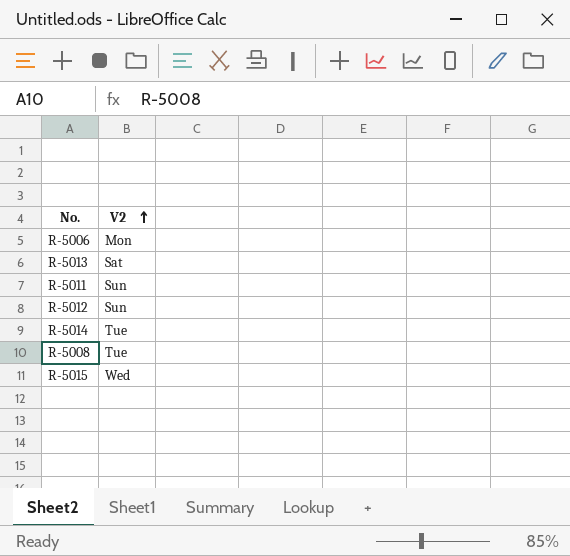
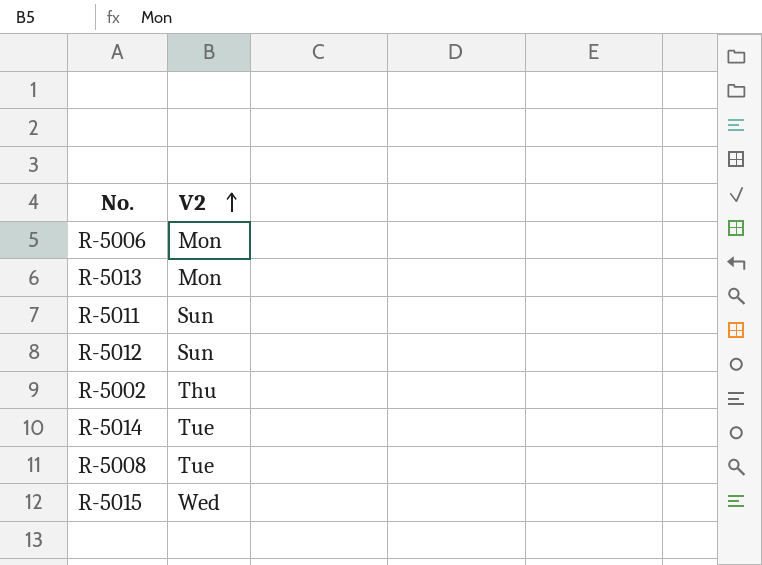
R-5013 | V2: Sat -> Mon
row R-5002: none -> Thu

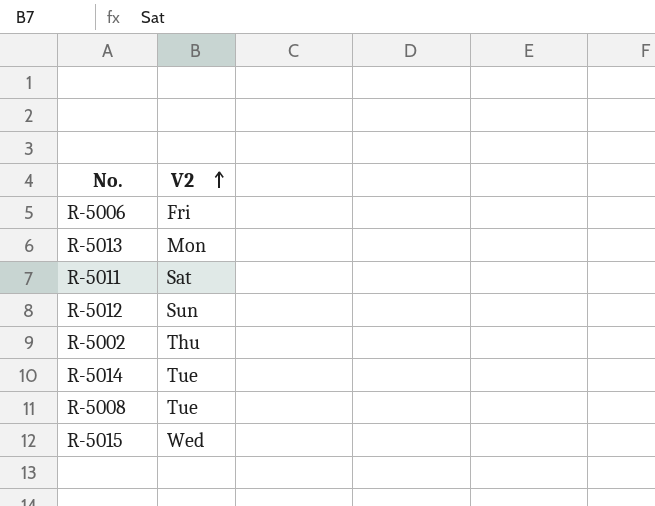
R-5006 | V2: Mon -> Fri
R-5011 | V2: Sun -> Sat

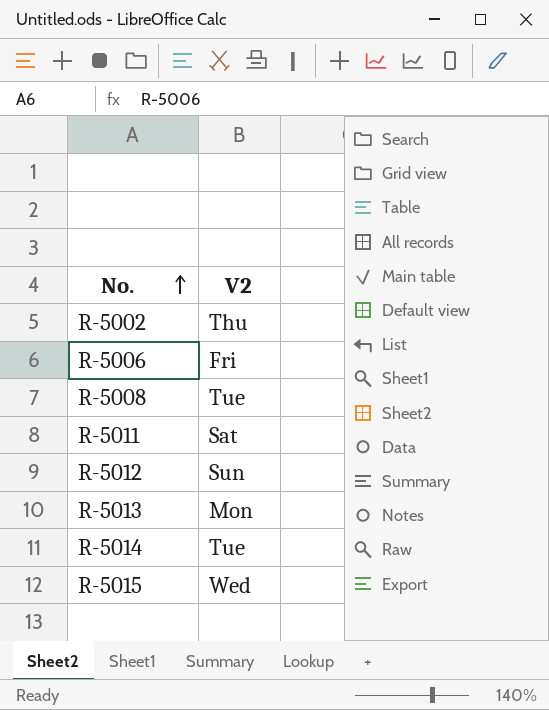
row order: V2 ascending -> No. ascending

